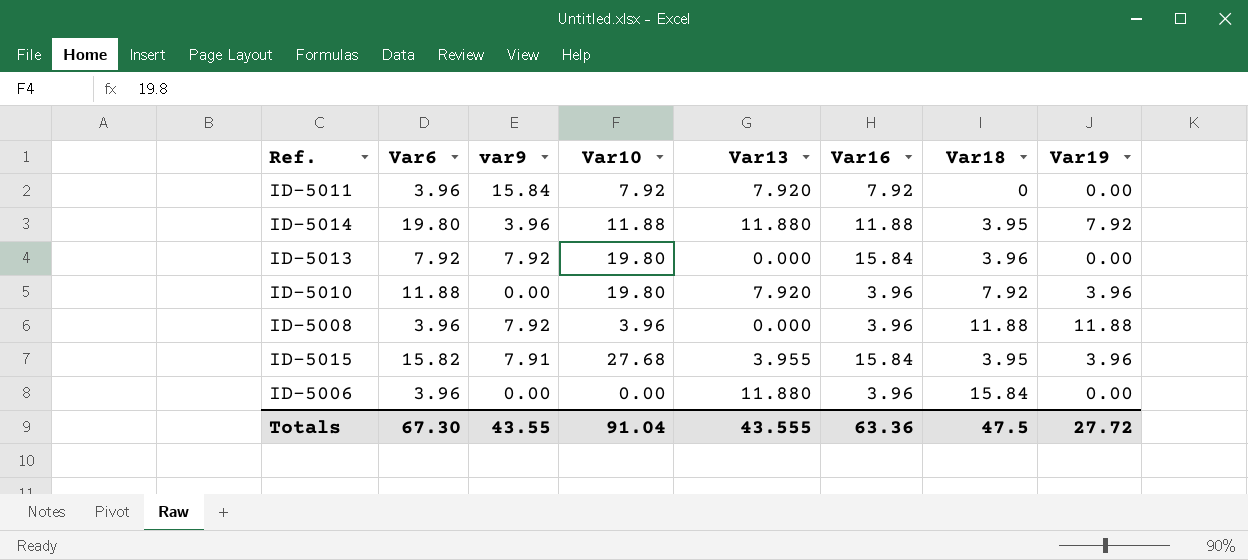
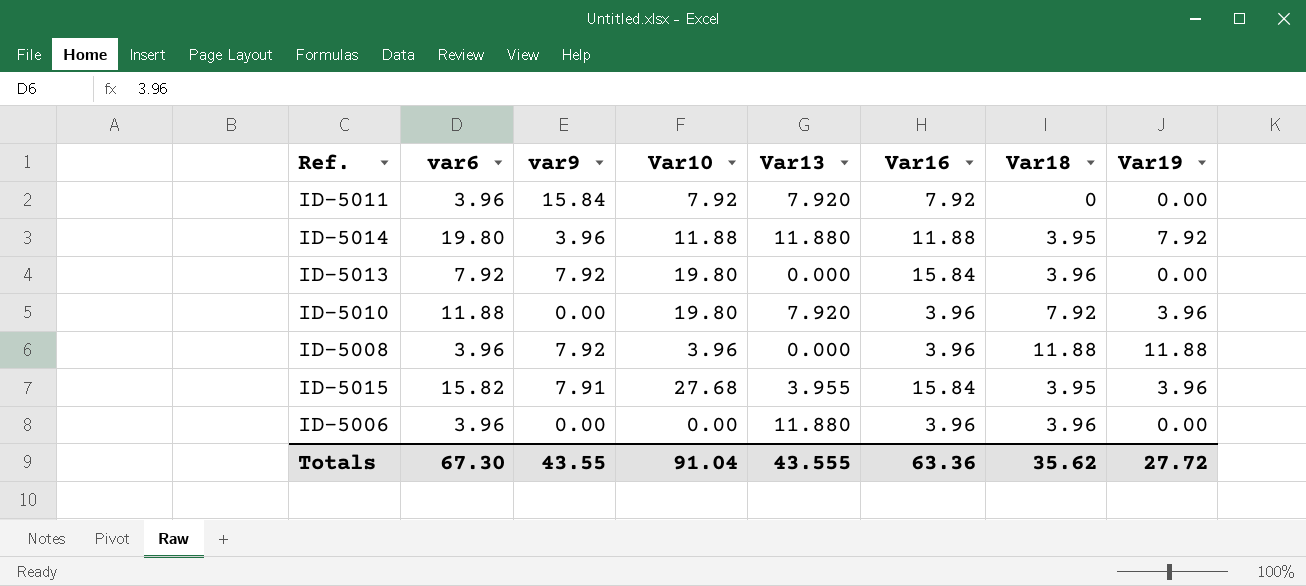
column name: Var6 -> var6
ID-5006 | Var18: 15.84 -> 3.96
Totals | Var18: 47.5 -> 35.62

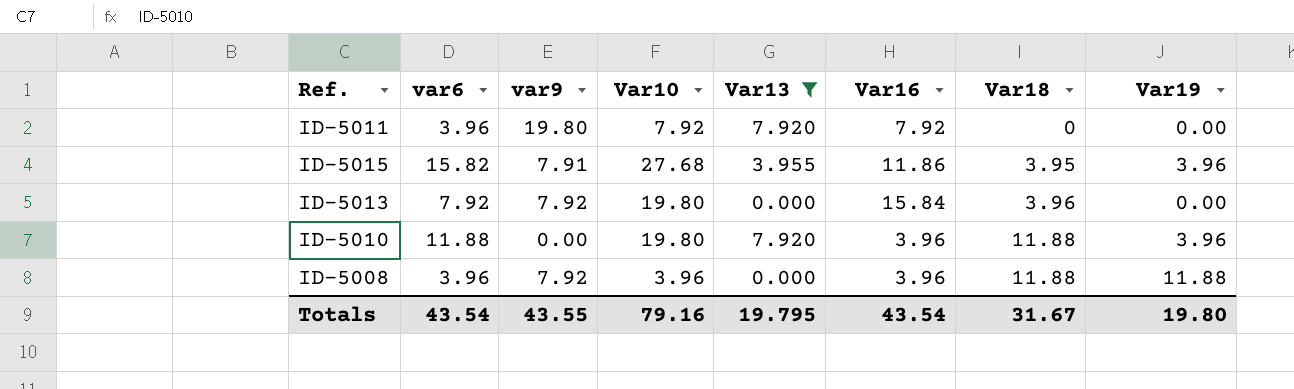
filter: none -> Var13 != 11.880
row order: none -> Var18 ascending
ID-5011 | var9: 15.84 -> 19.80
ID-5015 | Var16: 15.84 -> 11.86
ID-5010 | Var18: 7.92 -> 11.88
Totals | var6: 67.30 -> 43.54
Totals | Var10: 91.04 -> 79.16
Totals | Var13: 43.555 -> 19.795
Totals | Var16: 63.36 -> 43.54
Totals | Var18: 35.62 -> 31.67
Totals | Var19: 27.72 -> 19.80

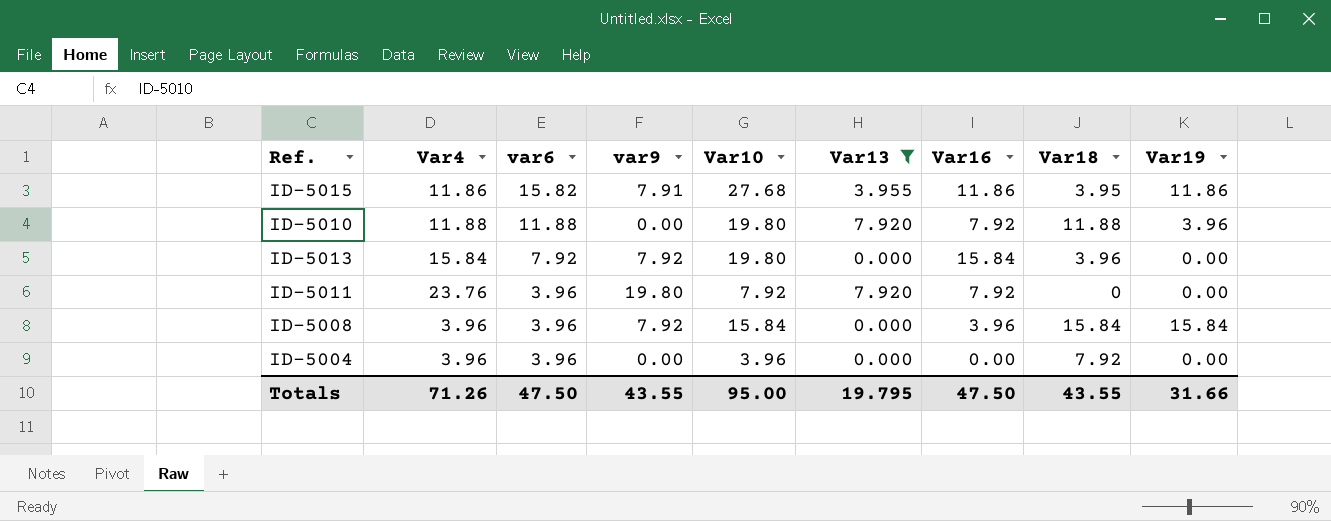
row order: Var18 ascending -> var6 descending
column Var4 | position: none -> 2
ID-5015 | Var19: 3.96 -> 11.86
ID-5010 | Var16: 3.96 -> 7.92
ID-5008 | Var10: 3.96 -> 15.84
ID-5008 | Var18: 11.88 -> 15.84
ID-5008 | Var19: 11.88 -> 15.84
row ID-5004: none -> 3.96 | 3.96 | 0.00 | 3.96 | 0.000 | 0.00 | 7.92 | 0.00
Totals | var6: 43.54 -> 47.50
Totals | Var10: 79.16 -> 95.00
Totals | Var16: 43.54 -> 47.50
Totals | Var18: 31.67 -> 43.55
Totals | Var19: 19.80 -> 31.66

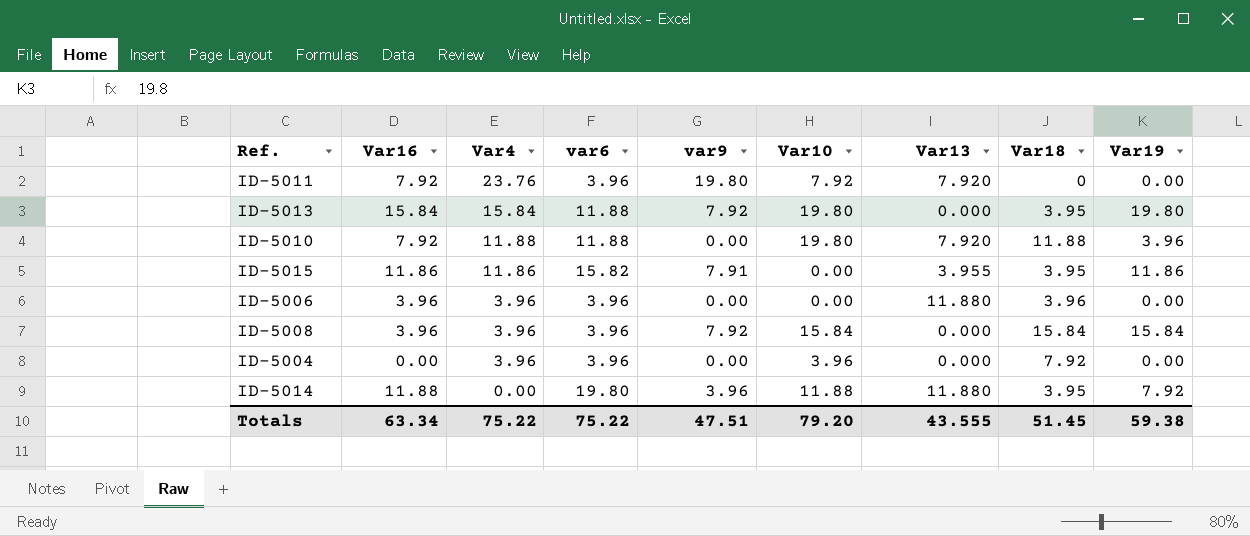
filter: Var13 != 11.880 -> none
row order: var6 descending -> Var4 descending
column Var16 | position: 7 -> 2
ID-5013 | var6: 7.92 -> 11.88
ID-5013 | Var18: 3.96 -> 3.95
ID-5013 | Var19: 0.00 -> 19.80
ID-5015 | Var10: 27.68 -> 0.00
Totals | Var16: 47.50 -> 63.34
Totals | Var4: 71.26 -> 75.22
Totals | var6: 47.50 -> 75.22
Totals | var9: 43.55 -> 47.51
Totals | Var10: 95.00 -> 79.20
Totals | Var13: 19.795 -> 43.555
Totals | Var18: 43.55 -> 51.45
Totals | Var19: 31.66 -> 59.38

